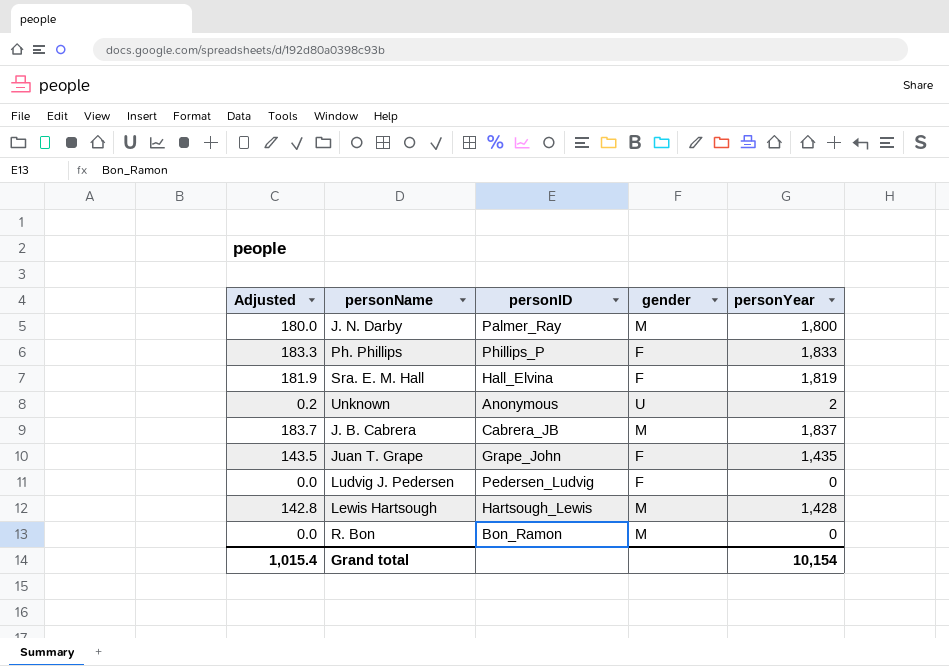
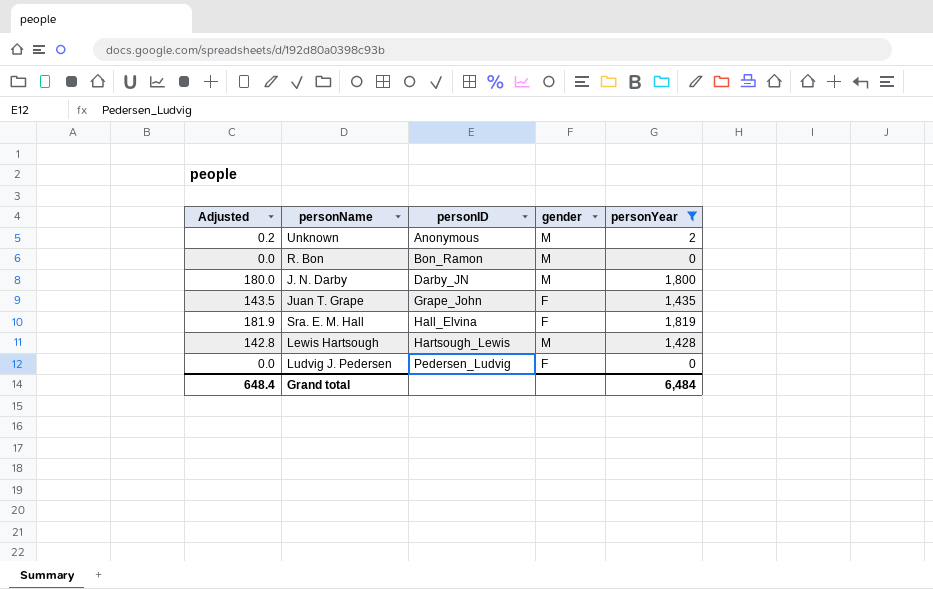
filter: none -> personYear <= 1,819
row order: none -> personID ascending
Unknown | gender: U -> M
J. N. Darby | personID: Palmer_Ray -> Darby_JN
Grand total | Adjusted: 1,015.4 -> 648.4
Grand total | personYear: 10,154 -> 6,484

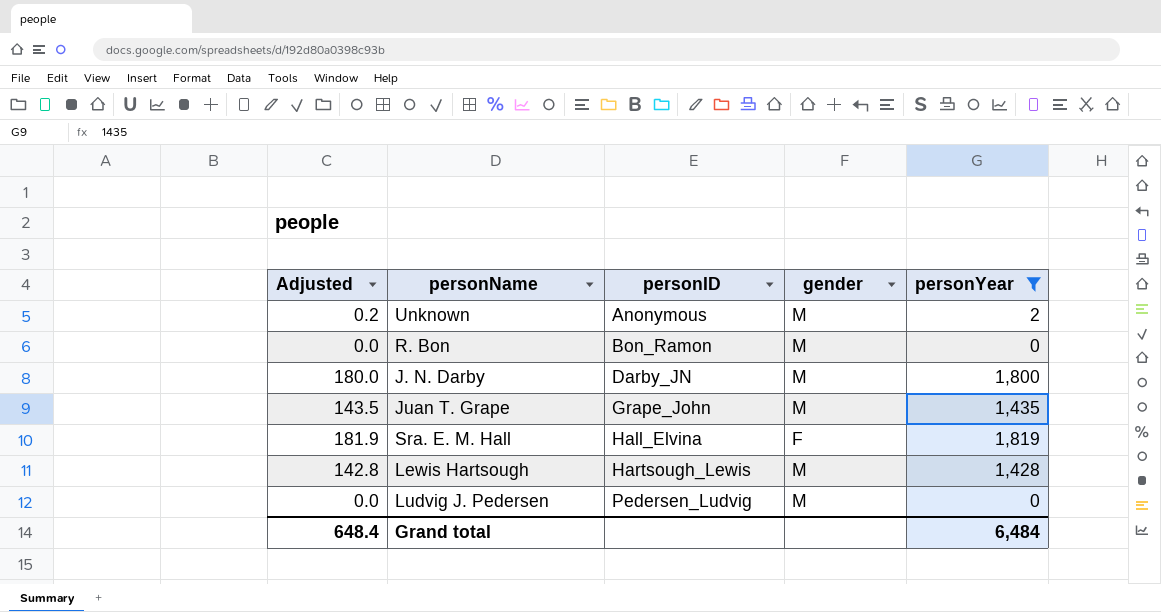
Juan T. Grape | gender: F -> M
Ludvig J. Pedersen | gender: F -> M

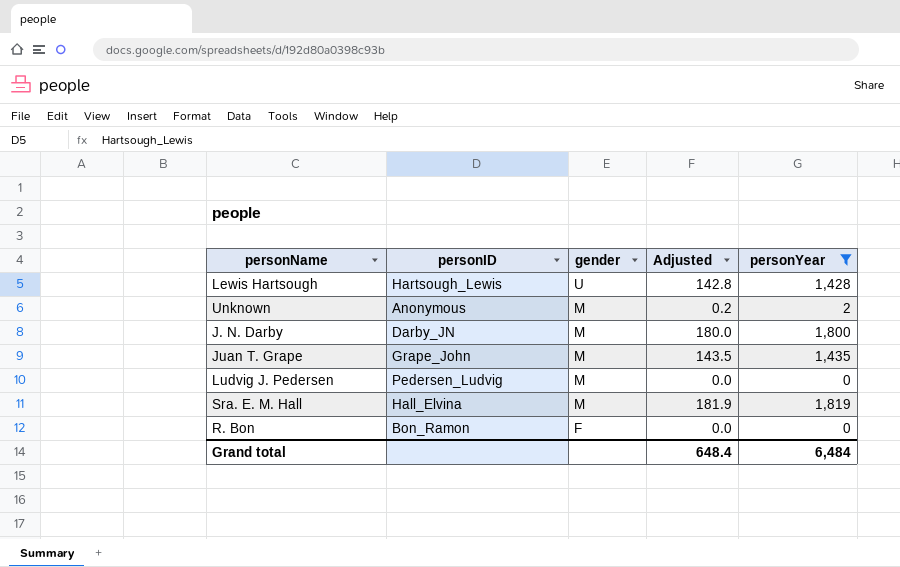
row order: personID ascending -> gender descending
column Adjusted | position: 1 -> 4
Lewis Hartsough | gender: M -> U
Sra. E. M. Hall | gender: F -> M
R. Bon | gender: M -> F

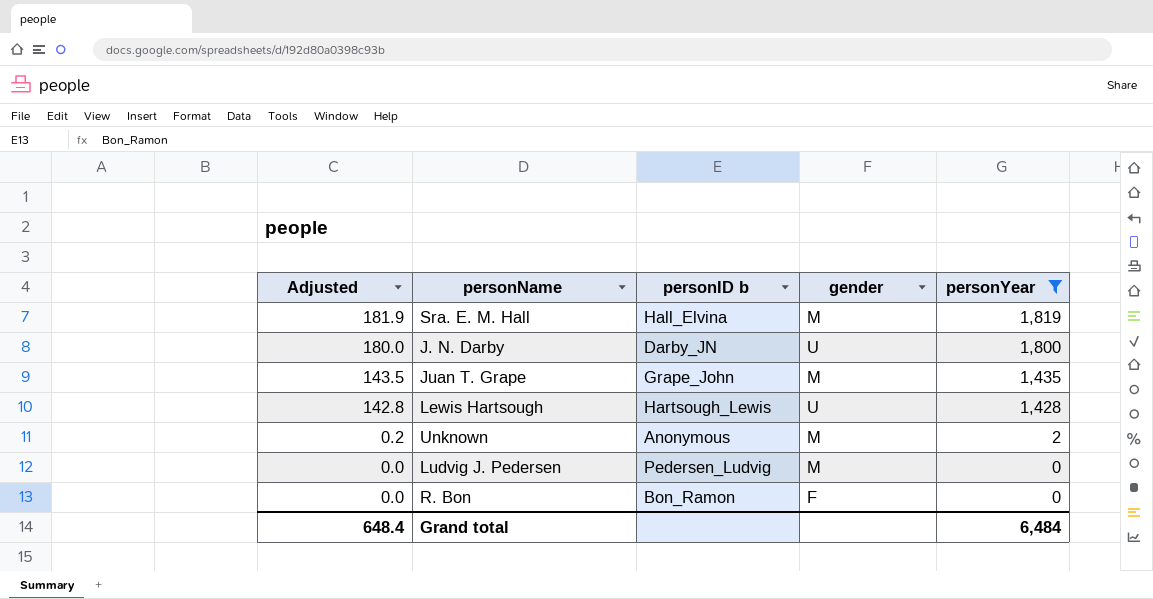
row order: gender descending -> Adjusted descending
column Adjusted | position: 4 -> 1
column name: personID -> personID b
J. N. Darby | gender: M -> U

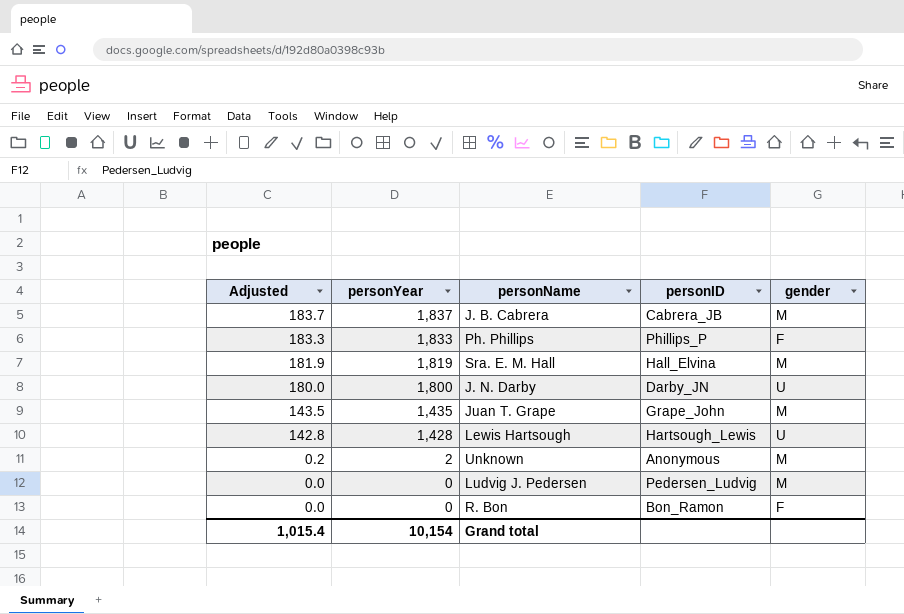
filter: personYear <= 1,819 -> none
column personYear | position: 5 -> 2
column name: personID b -> personID
Grand total | Adjusted: 648.4 -> 1,015.4
Grand total | personYear: 6,484 -> 10,154

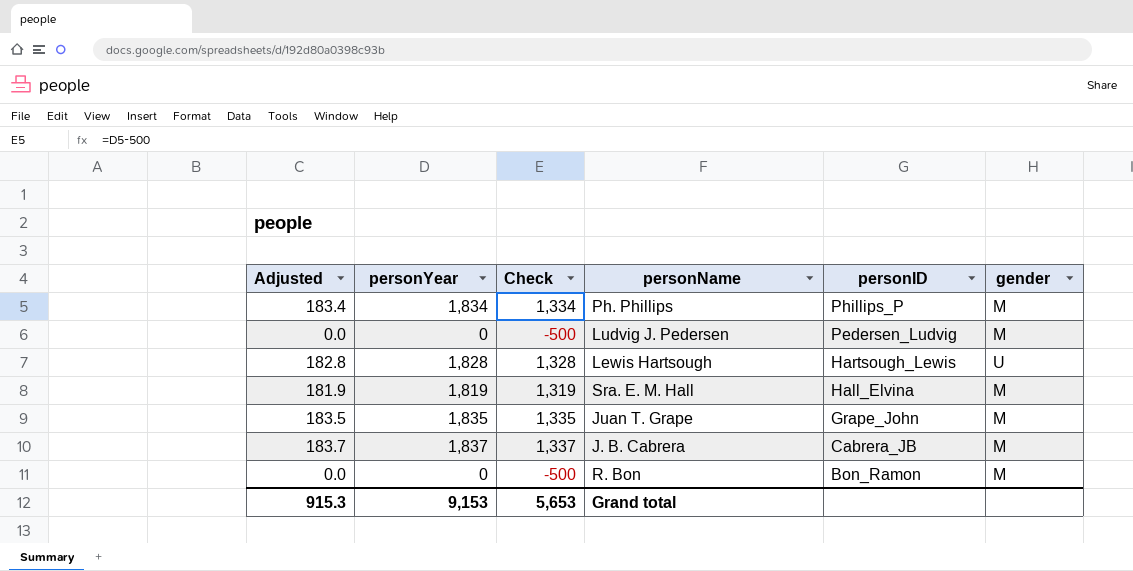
row order: Adjusted descending -> personID descending
column Check | formula: none -> [personYear] - 500
row J. N. Darby: 180.0 | 1,800 | Darby_JN | U -> none
row Unknown: 0.2 | 2 | Anonymous | M -> none
Ph. Phillips | Adjusted: 183.3 -> 183.4
Ph. Phillips | personYear: 1,833 -> 1,834
Ph. Phillips | gender: F -> M
Lewis Hartsough | Adjusted: 142.8 -> 182.8
Lewis Hartsough | personYear: 1,428 -> 1,828
Juan T. Grape | Adjusted: 143.5 -> 183.5
Juan T. Grape | personYear: 1,435 -> 1,835
R. Bon | gender: F -> M
Grand total | Adjusted: 1,015.4 -> 915.3
Grand total | personYear: 10,154 -> 9,153

